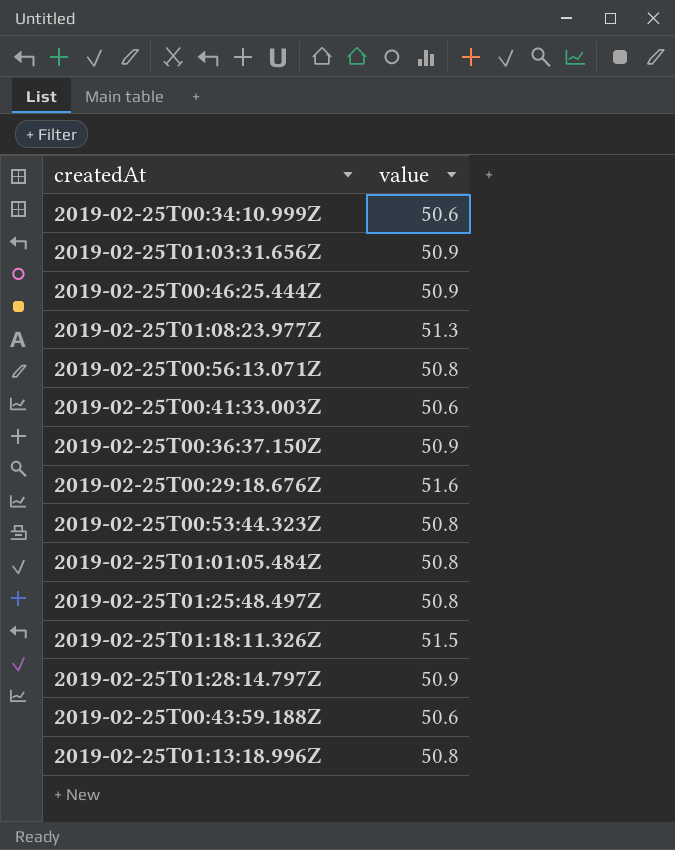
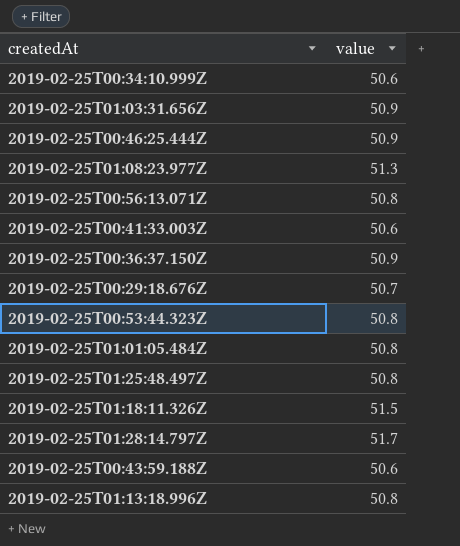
2019-02-25T00:29:18.676Z | value: 51.6 -> 50.7
2019-02-25T01:28:14.797Z | value: 50.9 -> 51.7

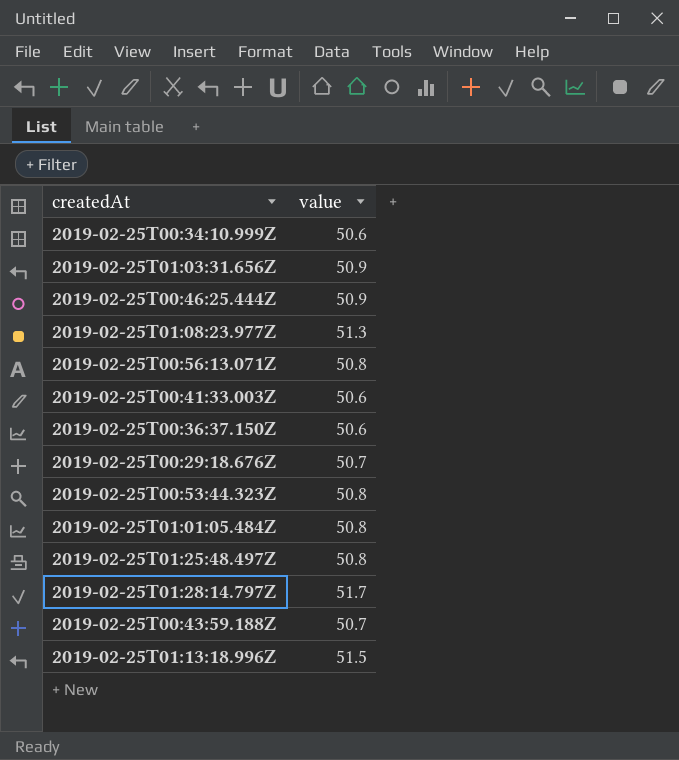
row 2019-02-25T01:18:11.326Z: 51.5 -> none
2019-02-25T00:36:37.150Z | value: 50.9 -> 50.6
2019-02-25T00:43:59.188Z | value: 50.6 -> 50.7
2019-02-25T01:13:18.996Z | value: 50.8 -> 51.5

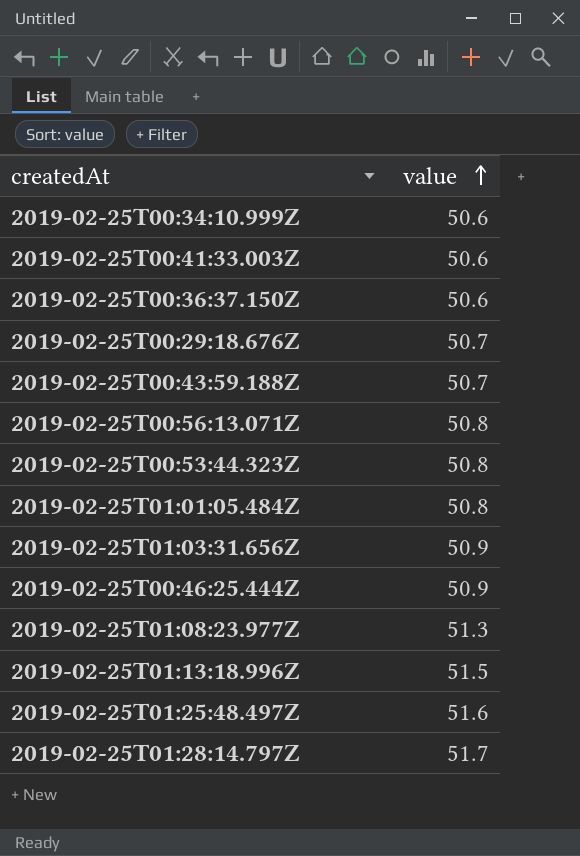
row order: none -> value ascending
2019-02-25T01:25:48.497Z | value: 50.8 -> 51.6

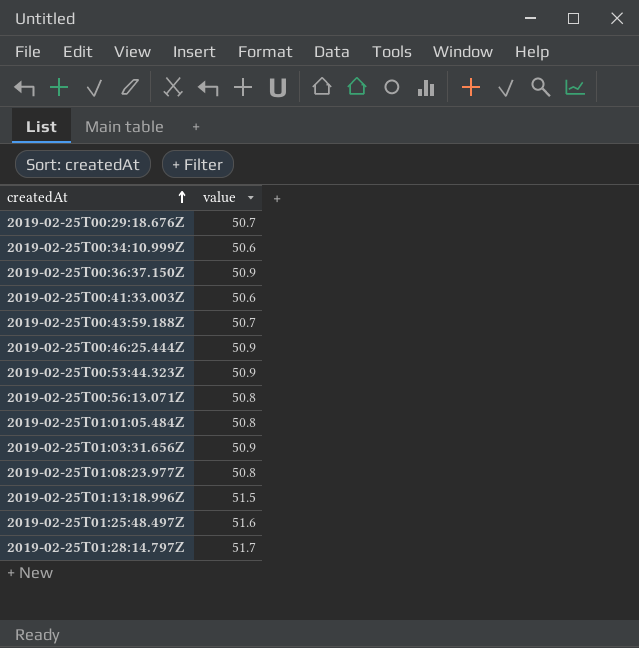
row order: value ascending -> createdAt ascending
2019-02-25T00:36:37.150Z | value: 50.6 -> 50.9
2019-02-25T00:53:44.323Z | value: 50.8 -> 50.9
2019-02-25T01:08:23.977Z | value: 51.3 -> 50.8

